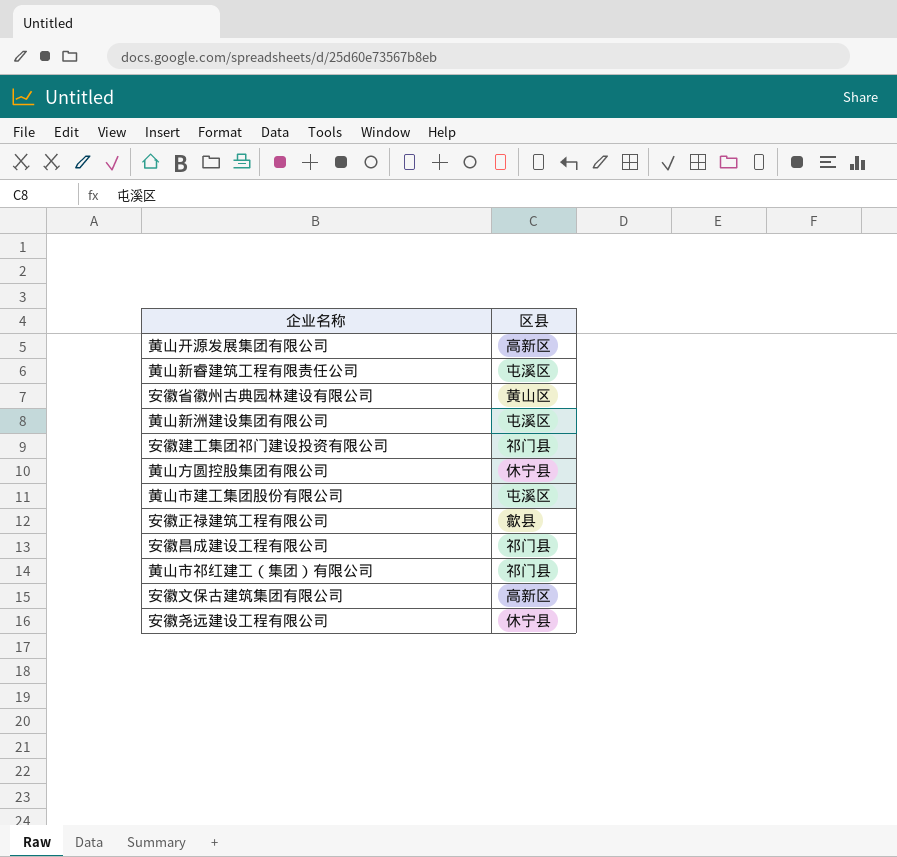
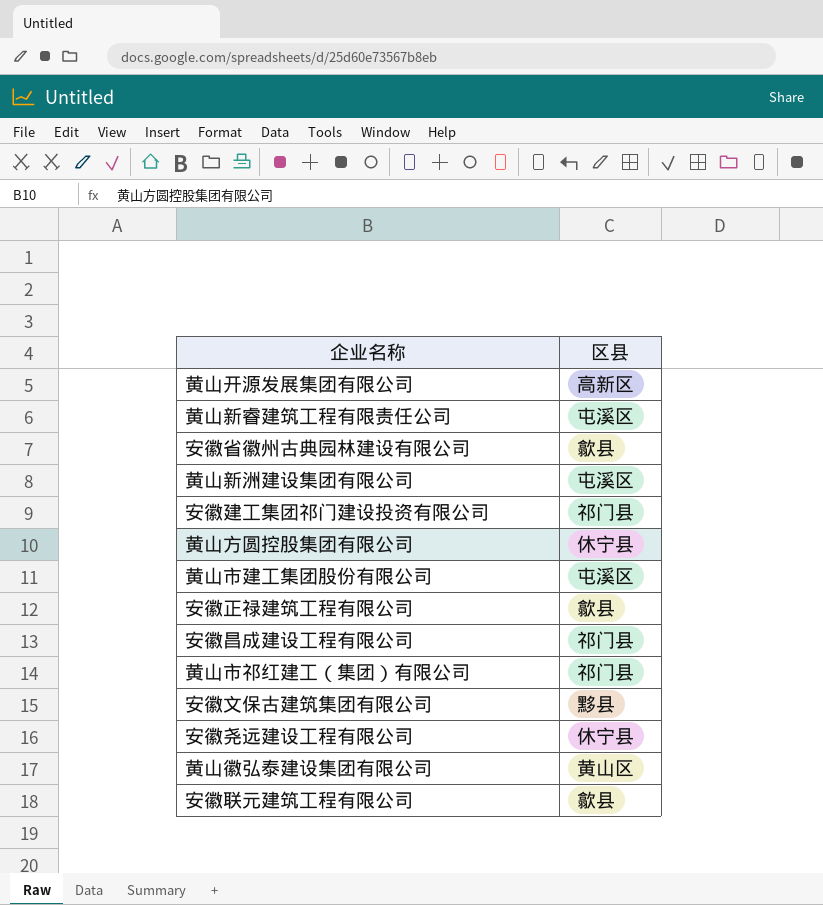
安徽省徽州古典园林建设有限公司 | 区县: 黄山区 -> 歙县
安徽文保古建筑集团有限公司 | 区县: 高新区 -> 黟县
row 黄山徽弘泰建设集团有限公司: none -> 黄山区
row 安徽联元建筑工程有限公司: none -> 歙县

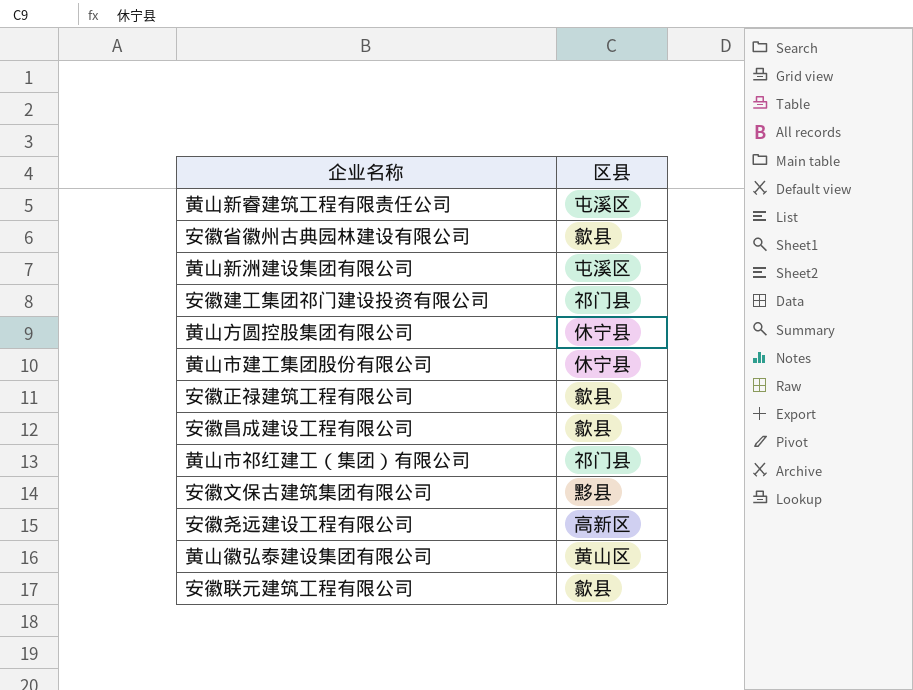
row 黄山开源发展集团有限公司: 高新区 -> none
黄山市建工集团股份有限公司 | 区县: 屯溪区 -> 休宁县
安徽昌成建设工程有限公司 | 区县: 祁门县 -> 歙县
安徽尧远建设工程有限公司 | 区县: 休宁县 -> 高新区

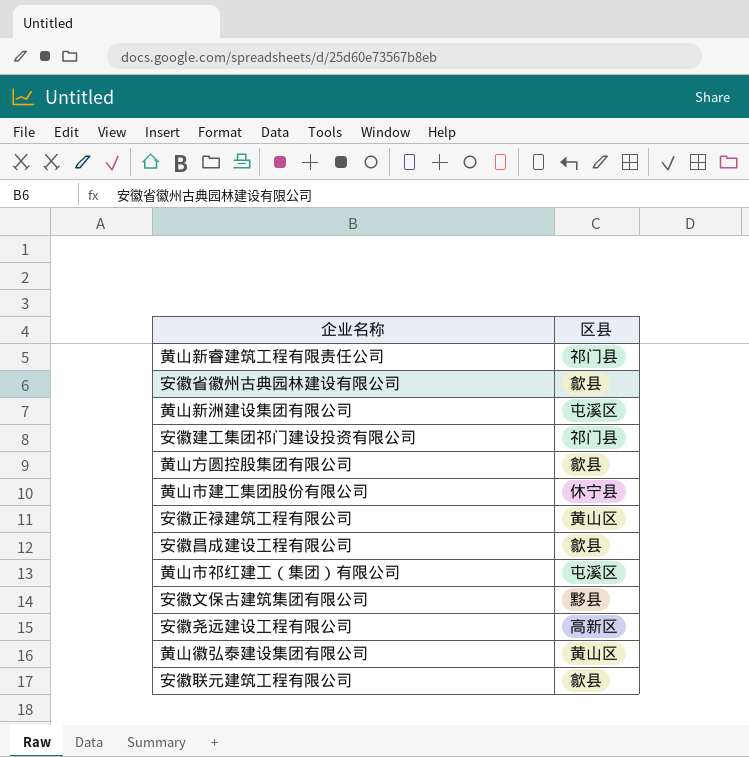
黄山新睿建筑工程有限责任公司 | 区县: 屯溪区 -> 祁门县
黄山方圆控股集团有限公司 | 区县: 休宁县 -> 歙县
安徽正禄建筑工程有限公司 | 区县: 歙县 -> 黄山区
黄山市祁红建工（集团）有限公司 | 区县: 祁门县 -> 屯溪区

